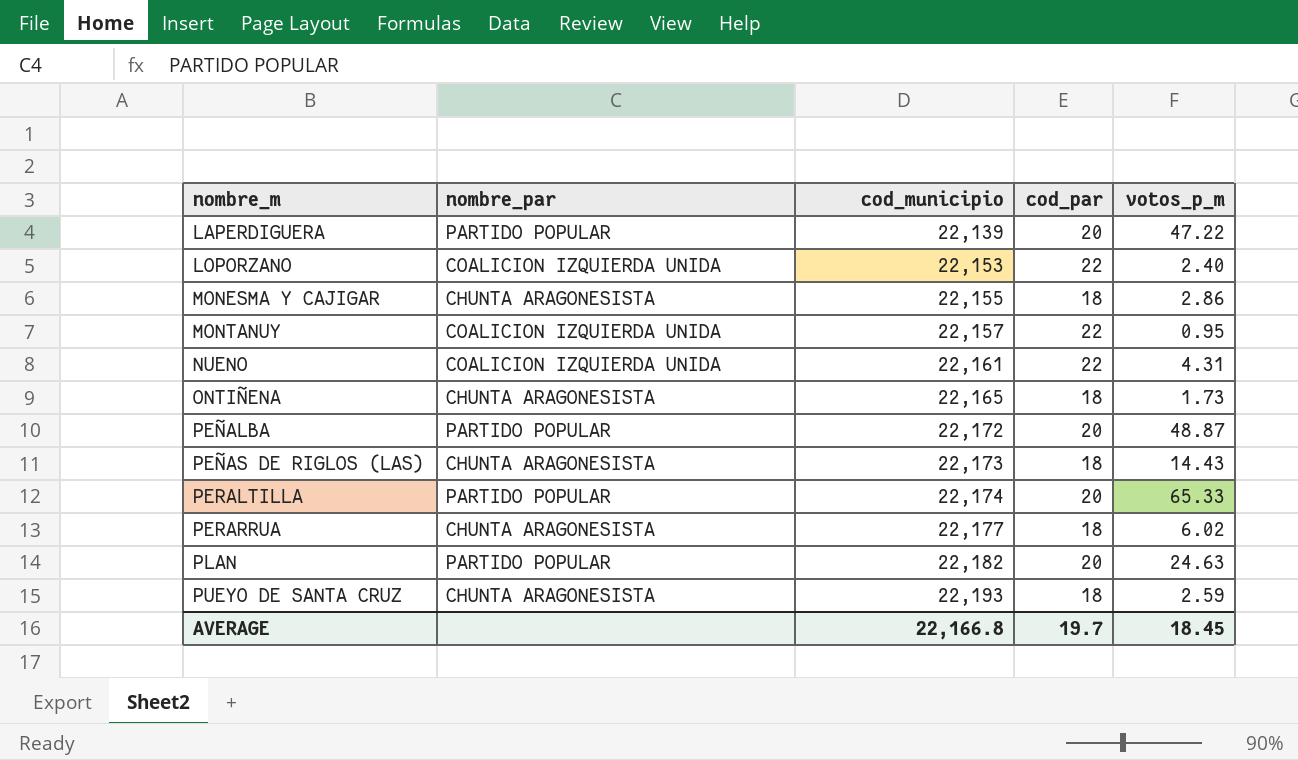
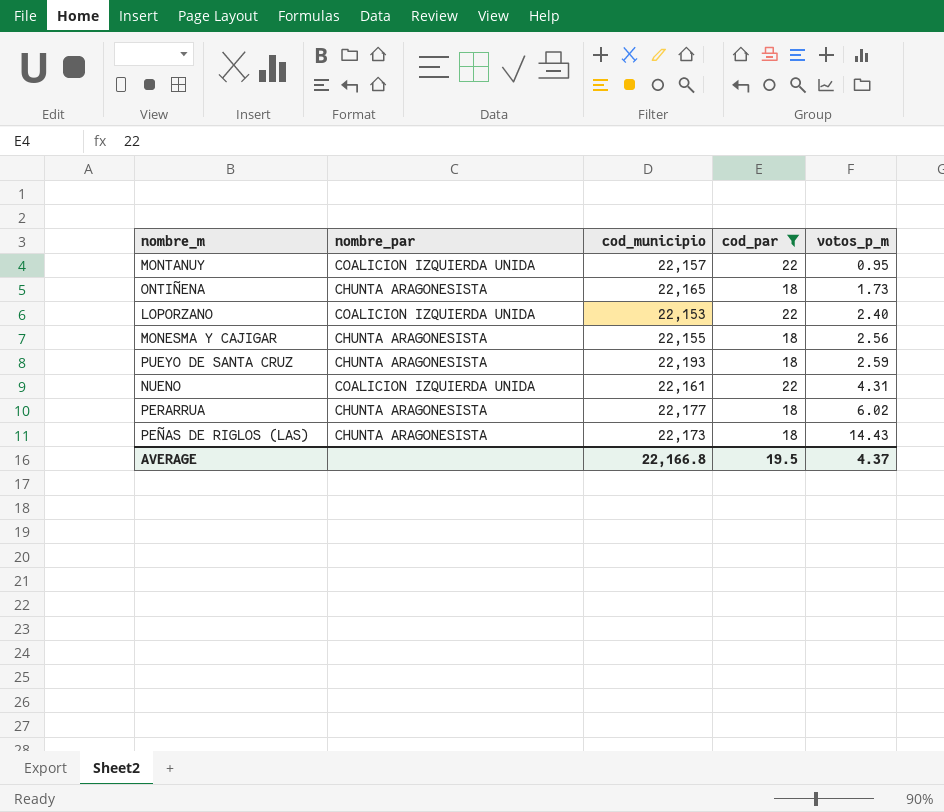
filter: none -> cod_par != 20
row order: nombre_m ascending -> votos_p_m ascending
MONESMA Y CAJIGAR | votos_p_m: 2.86 -> 2.56
AVERAGE | cod_par: 19.7 -> 19.5
AVERAGE | votos_p_m: 18.45 -> 4.37

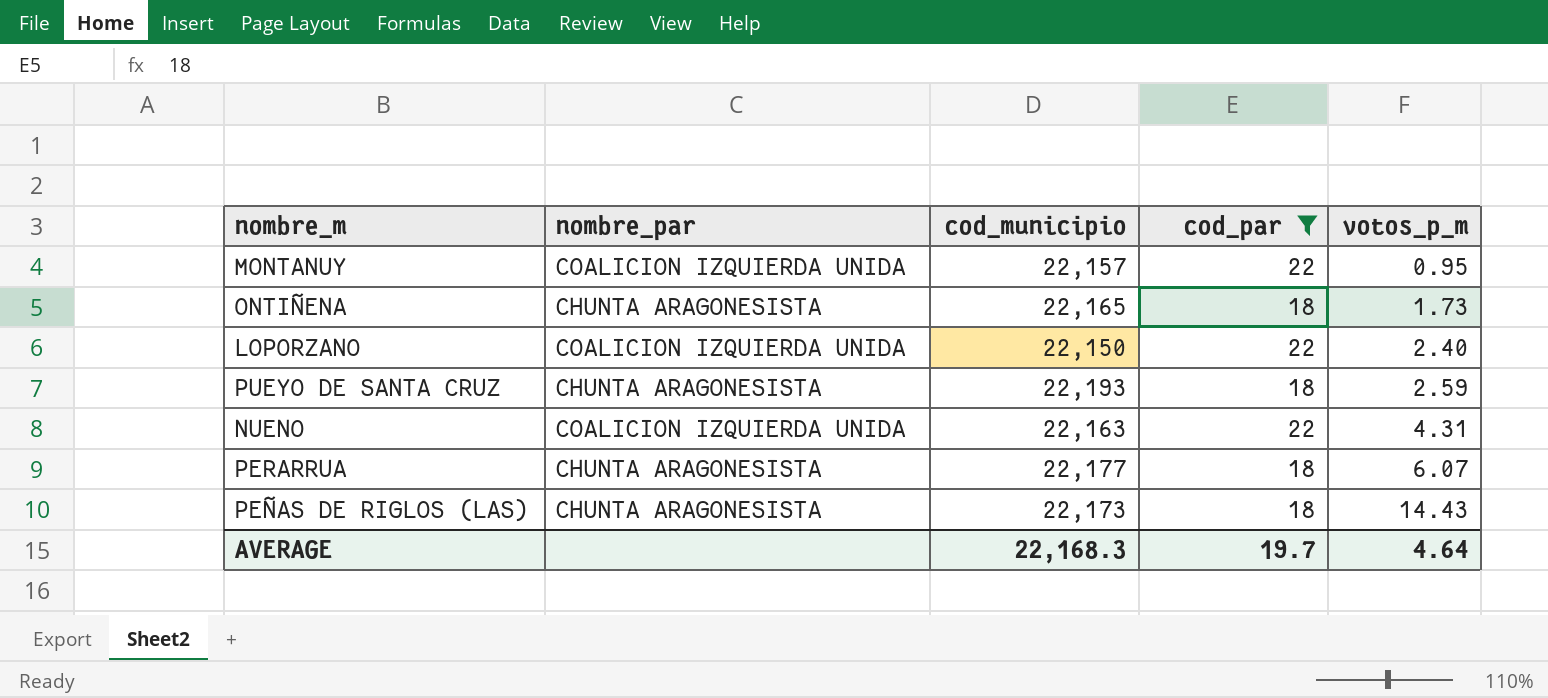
row MONESMA Y CAJIGAR: CHUNTA ARAGONESISTA | 22,155 | 18 | 2.56 -> none
LOPORZANO | cod_municipio: 22,153 -> 22,150
NUENO | cod_municipio: 22,161 -> 22,163
PERARRUA | votos_p_m: 6.02 -> 6.07
AVERAGE | cod_municipio: 22,166.8 -> 22,168.3
AVERAGE | cod_par: 19.5 -> 19.7
AVERAGE | votos_p_m: 4.37 -> 4.64

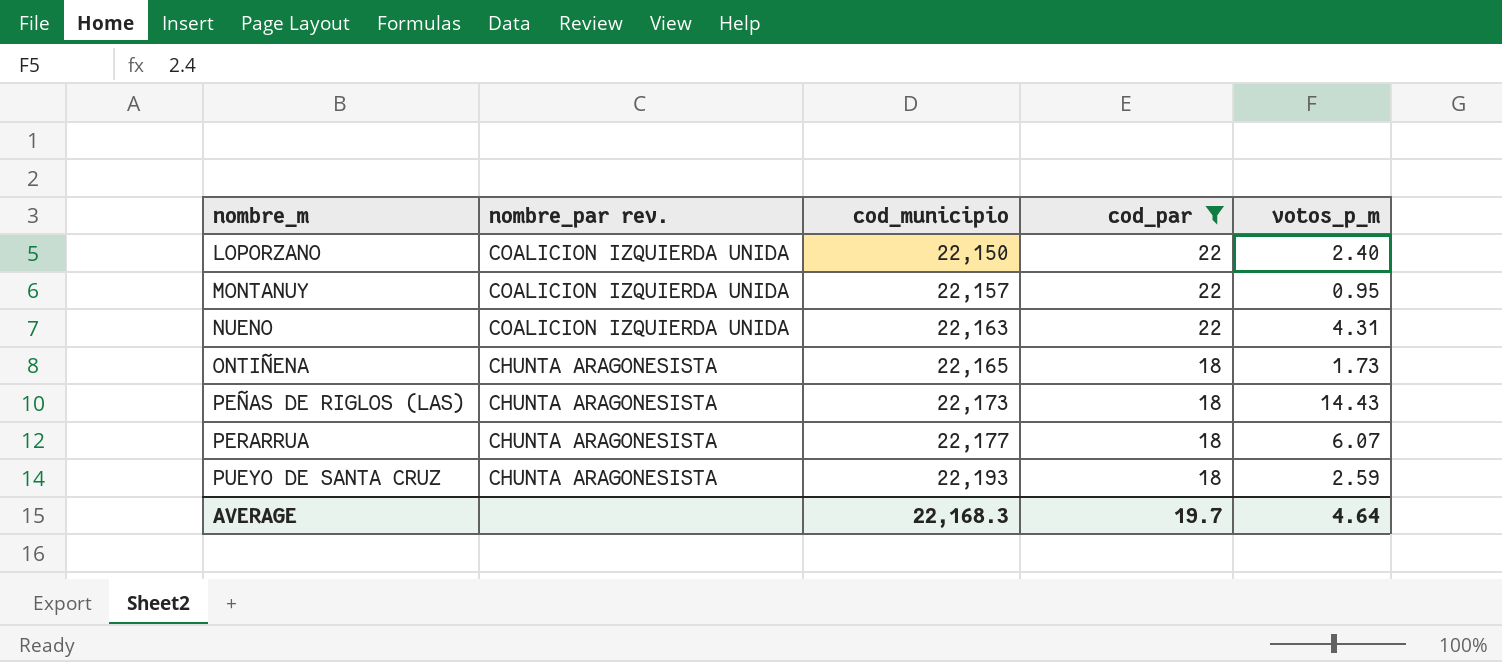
row order: votos_p_m ascending -> nombre_m ascending
column name: nombre_par -> nombre_par rev.

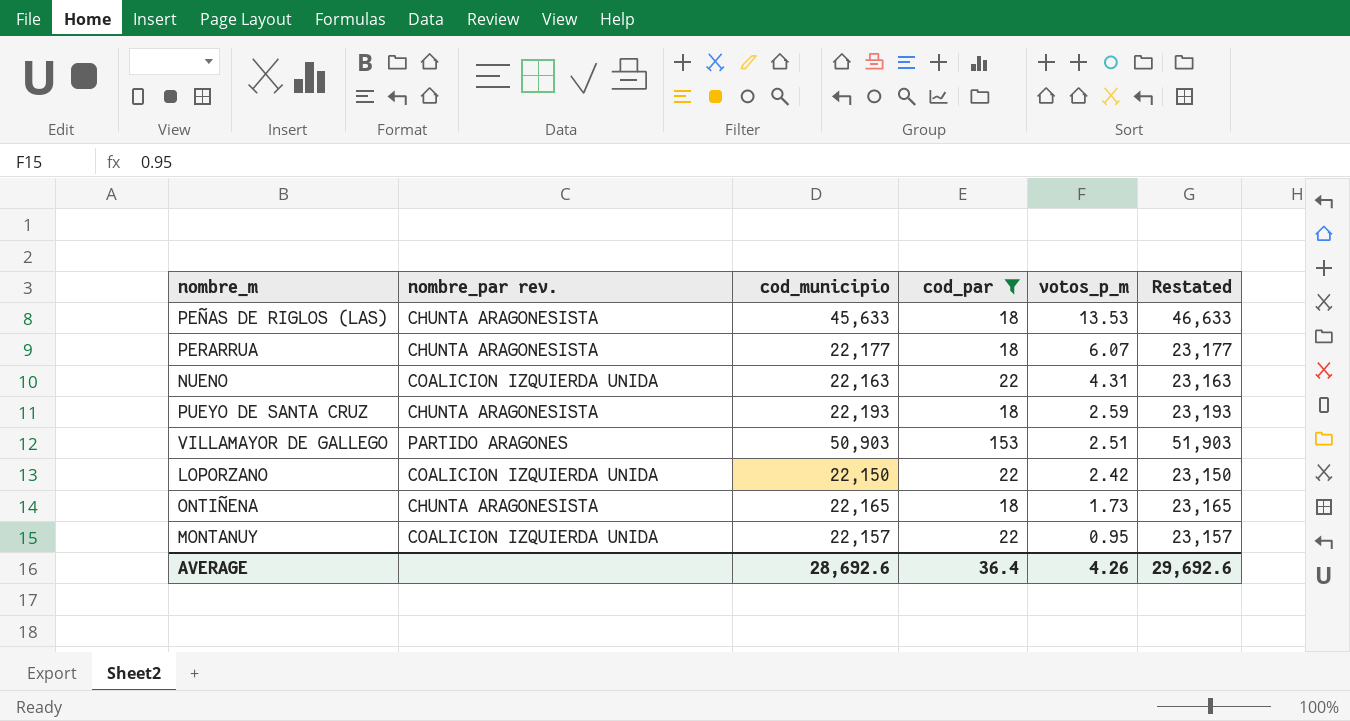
row order: nombre_m ascending -> votos_p_m descending
column Restated | formula: none -> [cod_municipio] + 1000
PEÑAS DE RIGLOS (LAS) | cod_municipio: 22,173 -> 45,633
PEÑAS DE RIGLOS (LAS) | votos_p_m: 14.43 -> 13.53
row VILLAMAYOR DE GALLEGO: none -> PARTIDO ARAGONES | 50,903 | 153 | 2.51 | 51,903
LOPORZANO | votos_p_m: 2.40 -> 2.42
AVERAGE | cod_municipio: 22,168.3 -> 28,692.6
AVERAGE | cod_par: 19.7 -> 36.4
AVERAGE | votos_p_m: 4.64 -> 4.26

